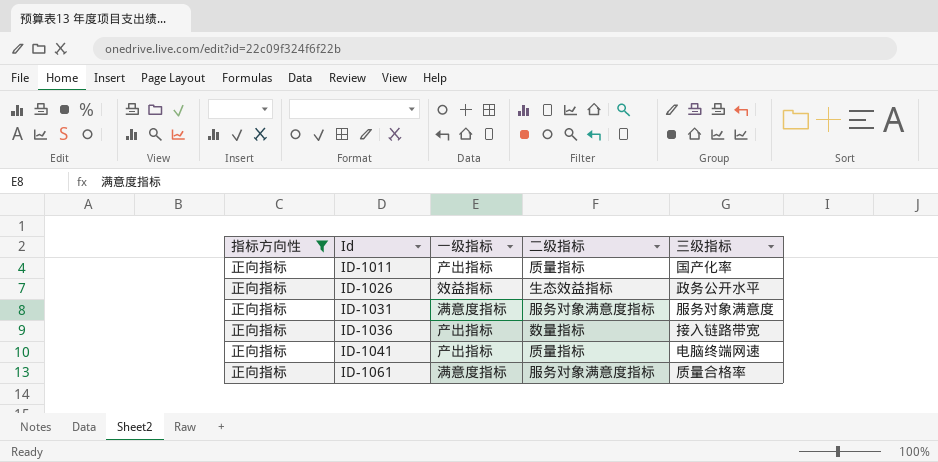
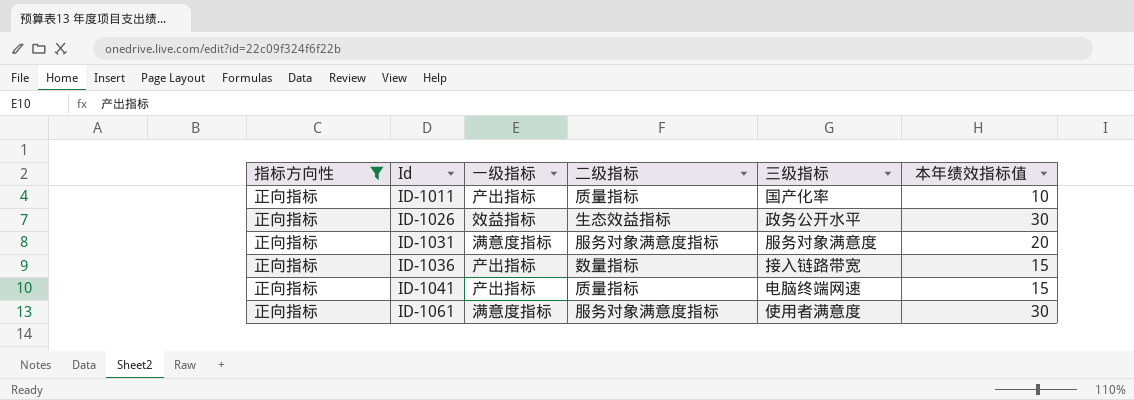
column 本年绩效指标值 | position: none -> 6
ID-1061 | 三级指标: 质量合格率 -> 使用者满意度

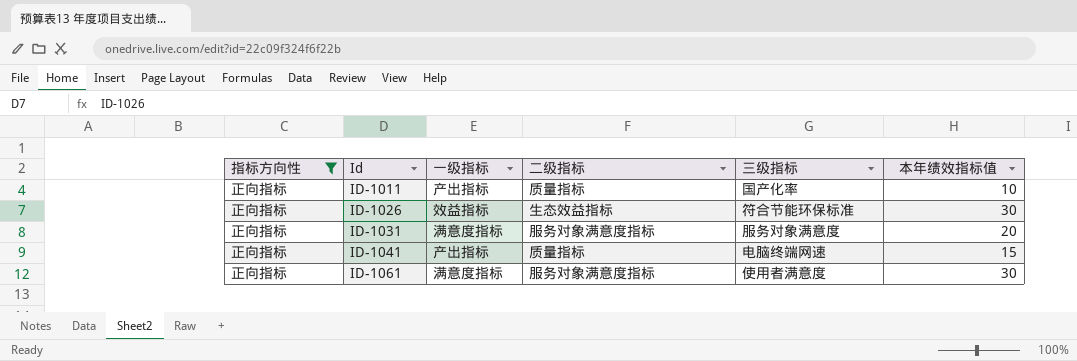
row ID-1036: 正向指标 | 产出指标 | 数量指标 | 接入链路带宽 | 15 -> none
ID-1026 | 三级指标: 政务公开水平 -> 符合节能环保标准

